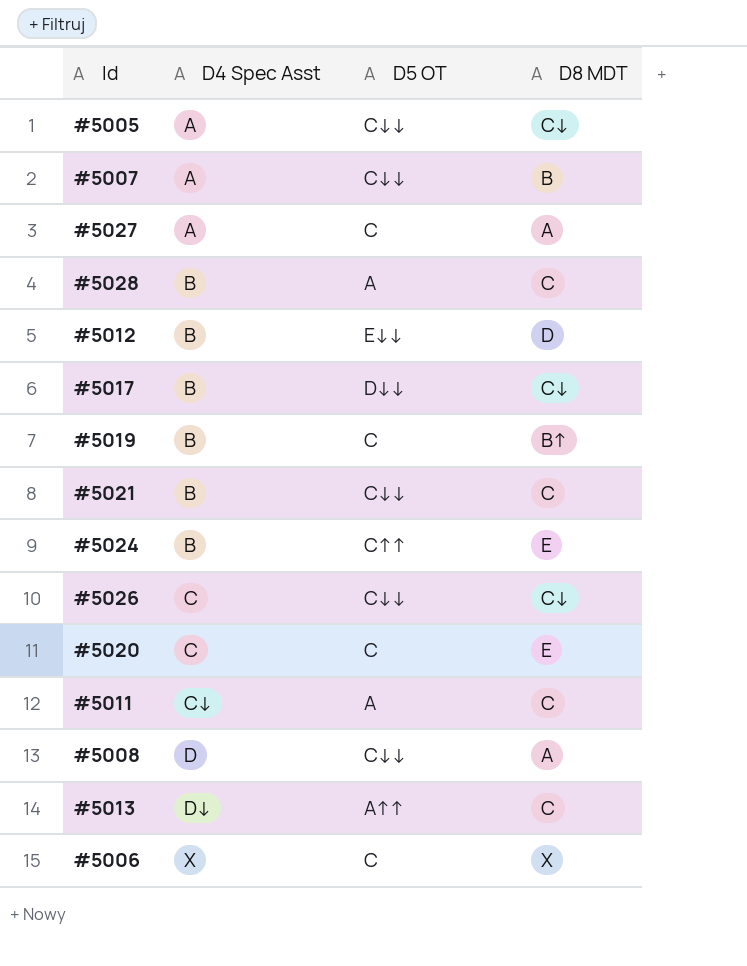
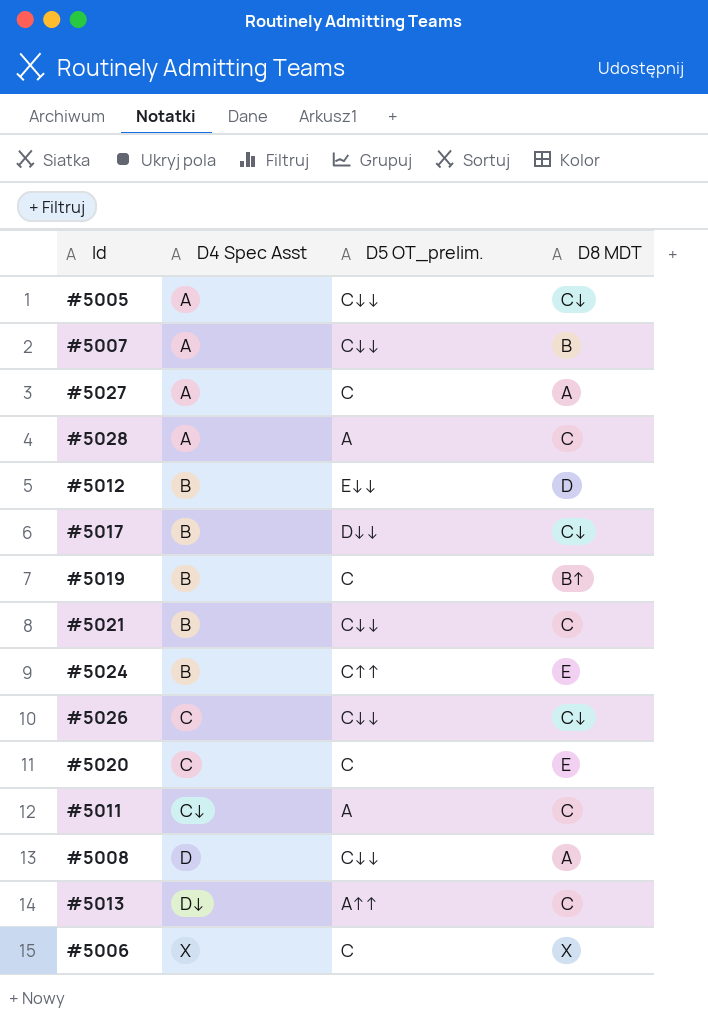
column name: D5 OT -> D5 OT_prelim.
#5028 | D4 Spec Asst: B -> A

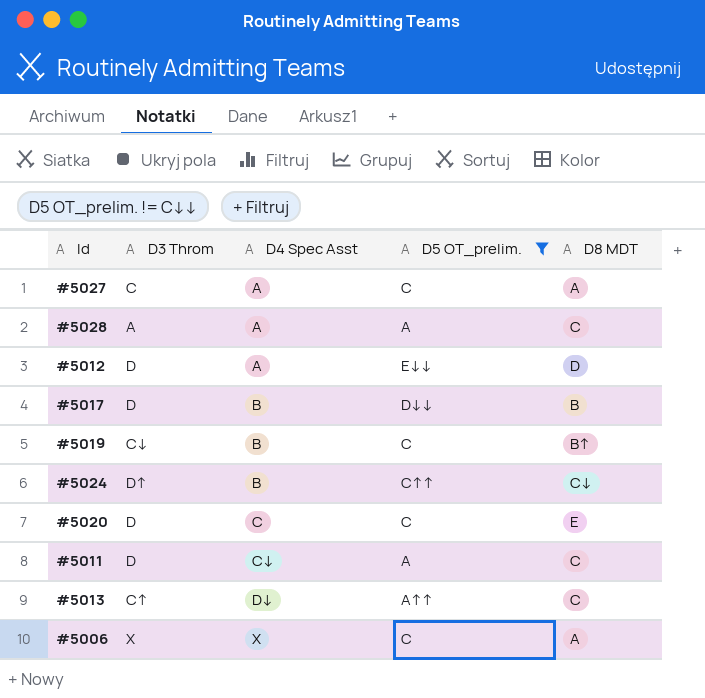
filter: none -> D5 OT_prelim. != C↓↓
column D3 Throm | position: none -> 2
#5012 | D4 Spec Asst: B -> A
#5017 | D8 MDT: C↓ -> B
#5024 | D8 MDT: E -> C↓
#5006 | D8 MDT: X -> A

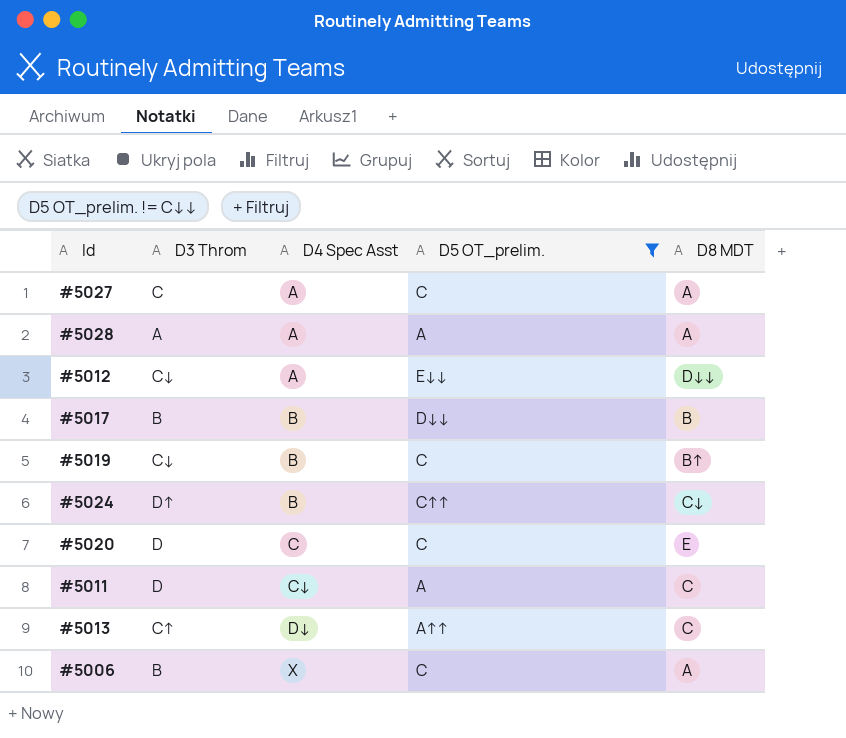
#5028 | D8 MDT: C -> A
#5012 | D3 Throm: D -> C↓
#5012 | D8 MDT: D -> D↓↓
#5017 | D3 Throm: D -> B
#5006 | D3 Throm: X -> B

